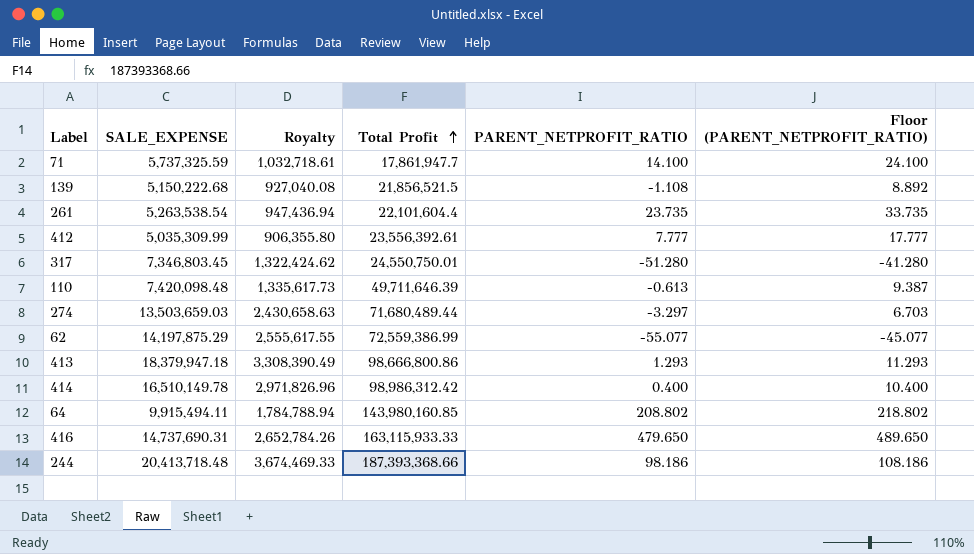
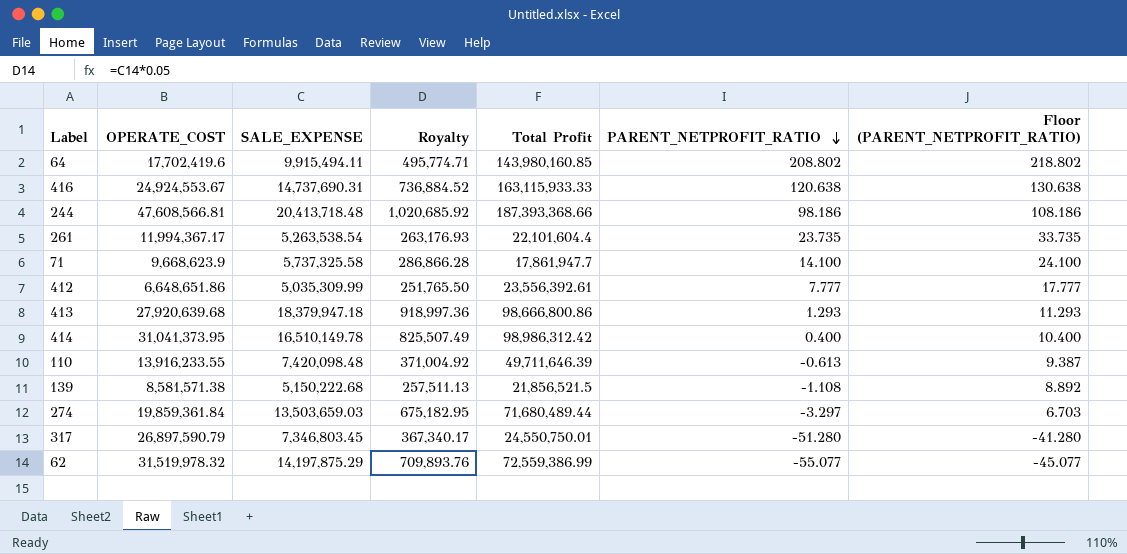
row order: Total Profit ascending -> PARENT_NETPROFIT_RATIO descending
column OPERATE_COST | position: none -> 2
column Royalty | formula: [SALE_EXPENSE] * 0.18 -> [SALE_EXPENSE] * 0.05
416 | PARENT_NETPROFIT_RATIO: 479.650 -> 120.638
416 | Floor (PARENT_NETPROFIT_RATIO): 489.650 -> 130.638
71 | SALE_EXPENSE: 5,737,325.59 -> 5,737,325.58

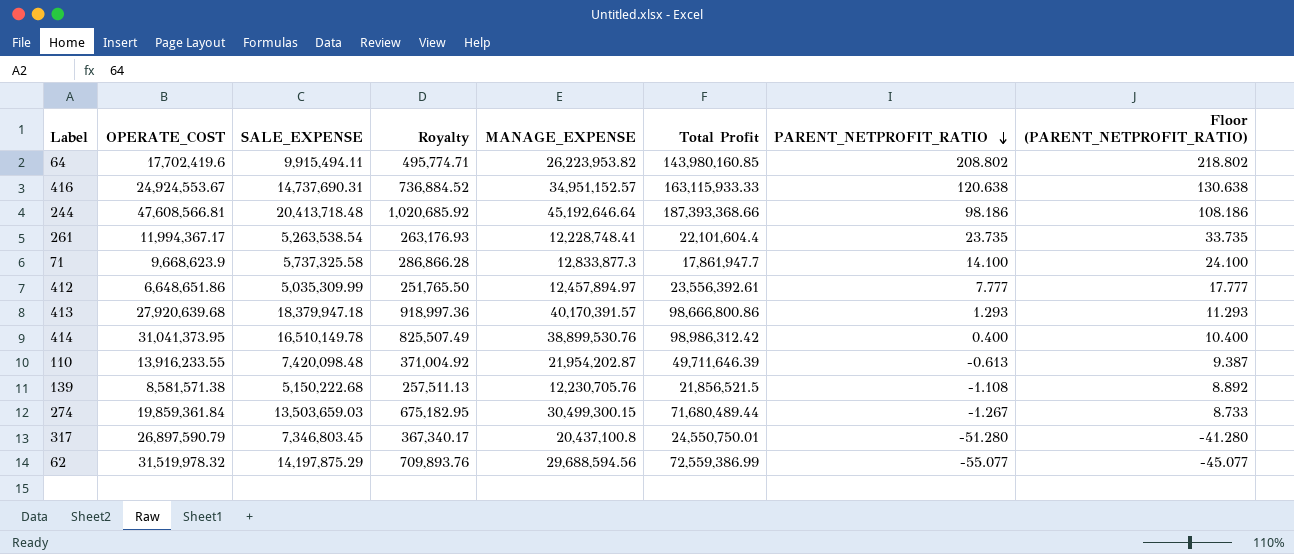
column MANAGE_EXPENSE | position: none -> 5
274 | PARENT_NETPROFIT_RATIO: -3.297 -> -1.267
274 | Floor (PARENT_NETPROFIT_RATIO): 6.703 -> 8.733

